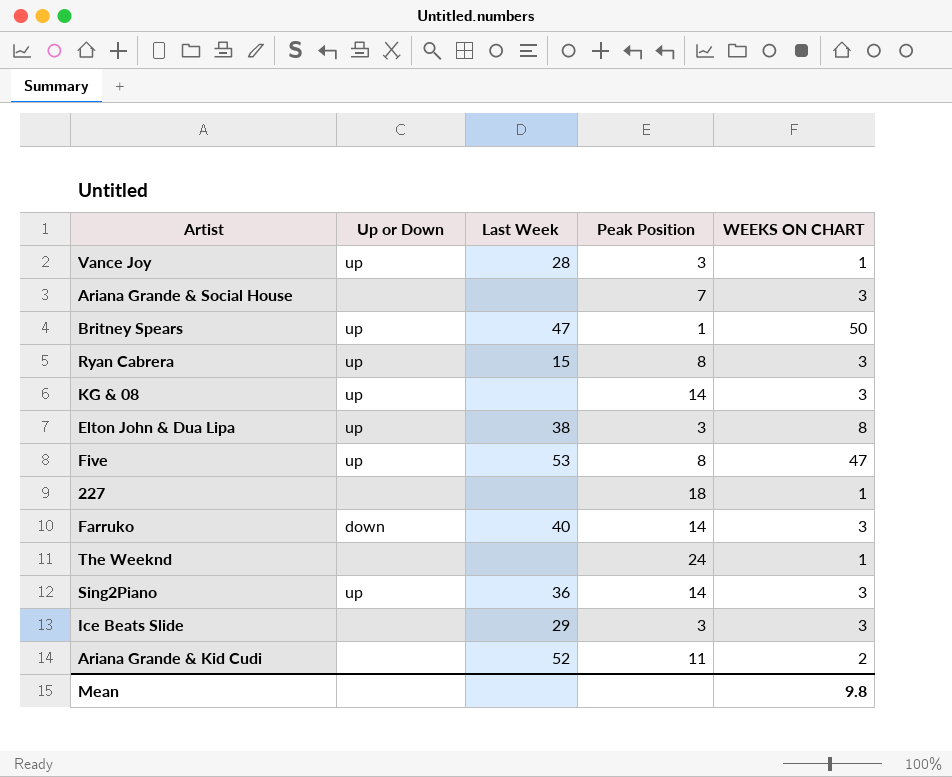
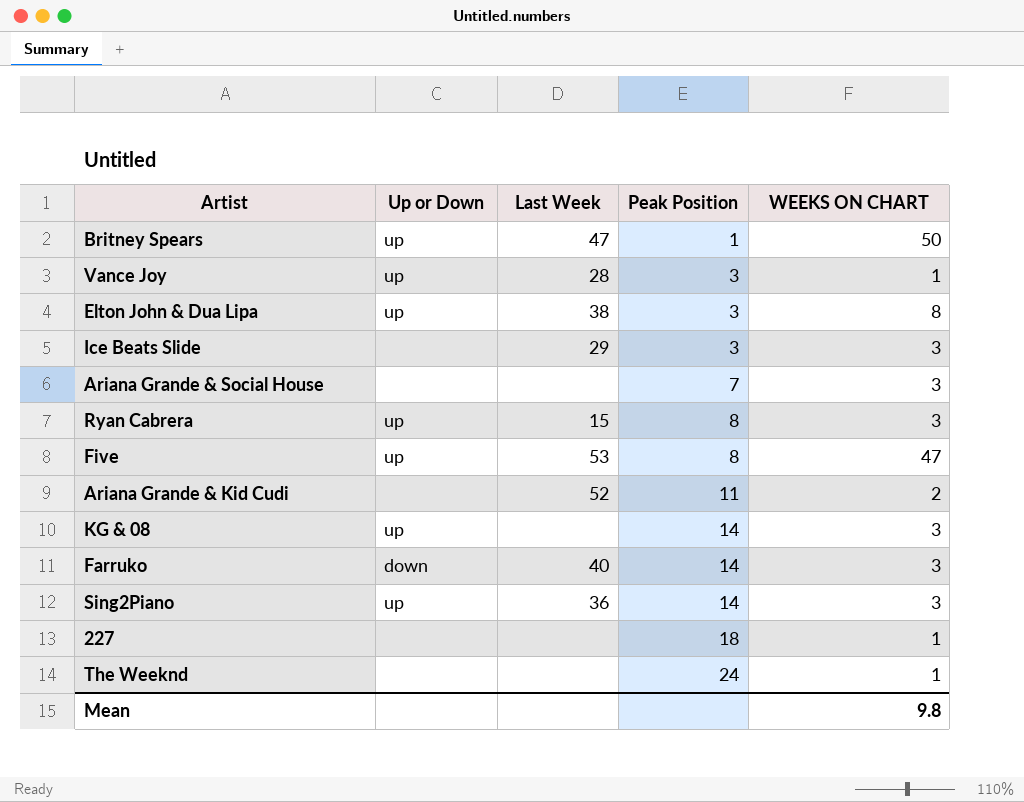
row order: none -> Peak Position ascending

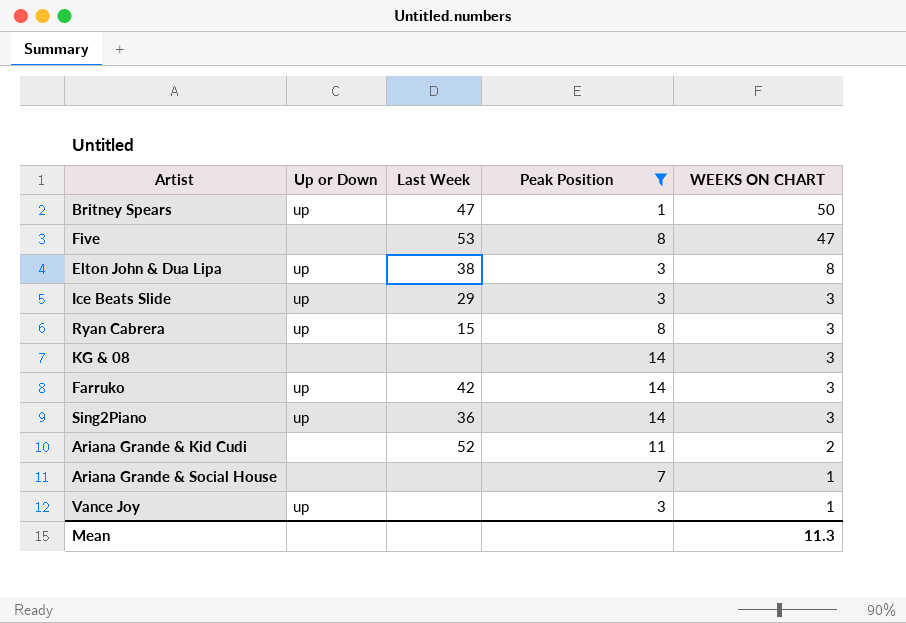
filter: none -> Peak Position <= 14
row order: Peak Position ascending -> WEEKS ON CHART descending
Five | Up or Down: up -> none
Ice Beats Slide | Up or Down: none -> up
KG & 08 | Up or Down: up -> none
Farruko | Up or Down: down -> up
Farruko | Last Week: 40 -> 42
Ariana Grande & Social House | WEEKS ON CHART: 3 -> 1
Vance Joy | Last Week: 28 -> none
Mean | WEEKS ON CHART: 9.8 -> 11.3

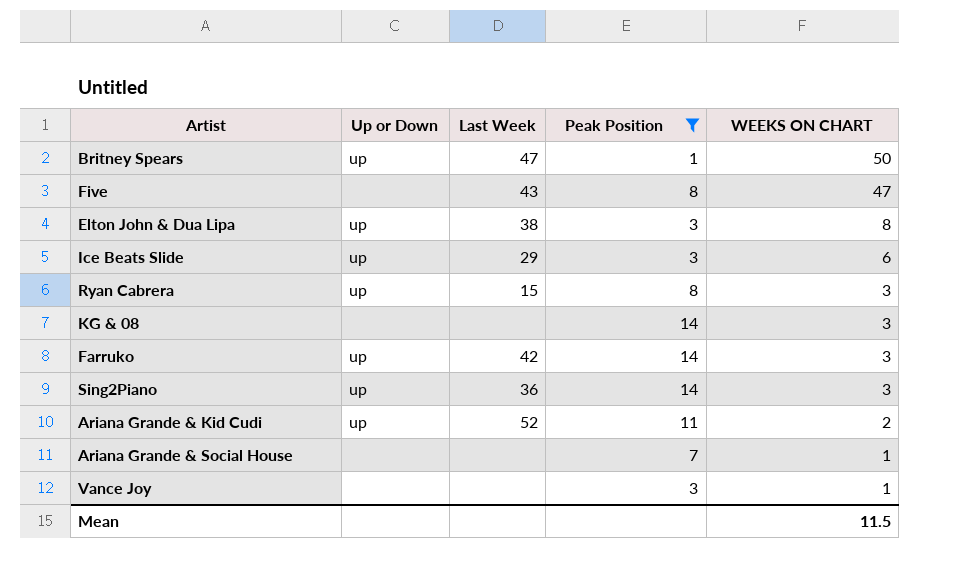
Five | Last Week: 53 -> 43
Ice Beats Slide | WEEKS ON CHART: 3 -> 6
Ariana Grande & Kid Cudi | Up or Down: none -> up
Vance Joy | Up or Down: up -> none
Mean | WEEKS ON CHART: 11.3 -> 11.5

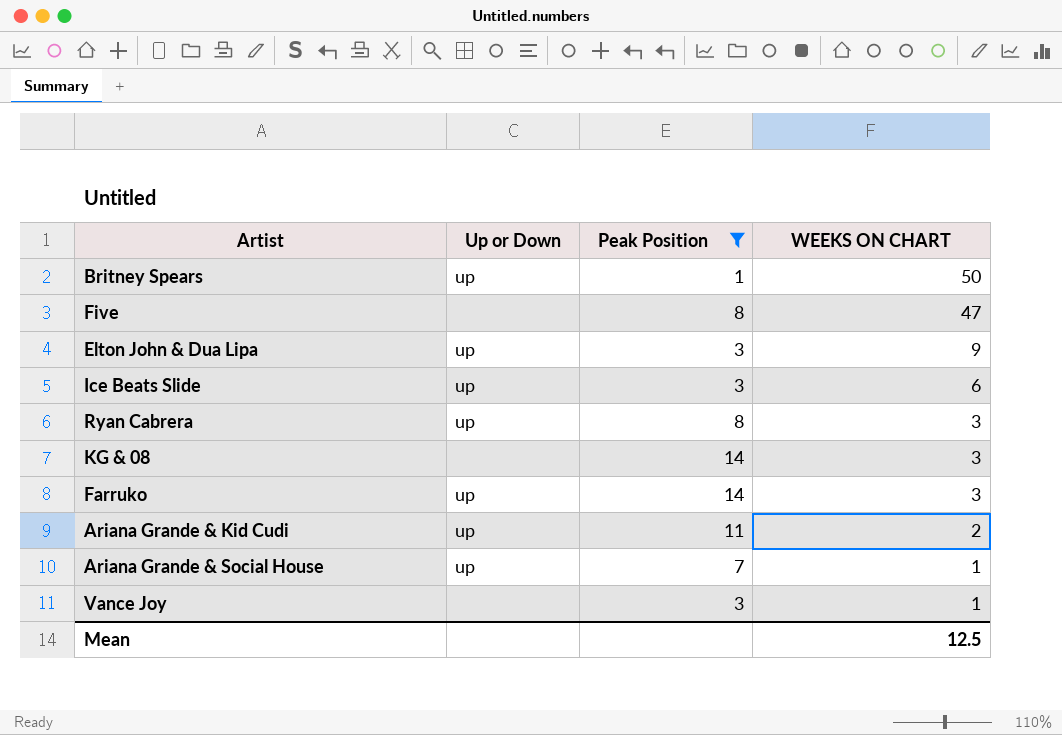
column Last Week | position: 3 -> none
row Sing2Piano: up | 36 | 14 | 3 -> none
Elton John & Dua Lipa | WEEKS ON CHART: 8 -> 9
Ariana Grande & Social House | Up or Down: none -> up
Mean | WEEKS ON CHART: 11.5 -> 12.5

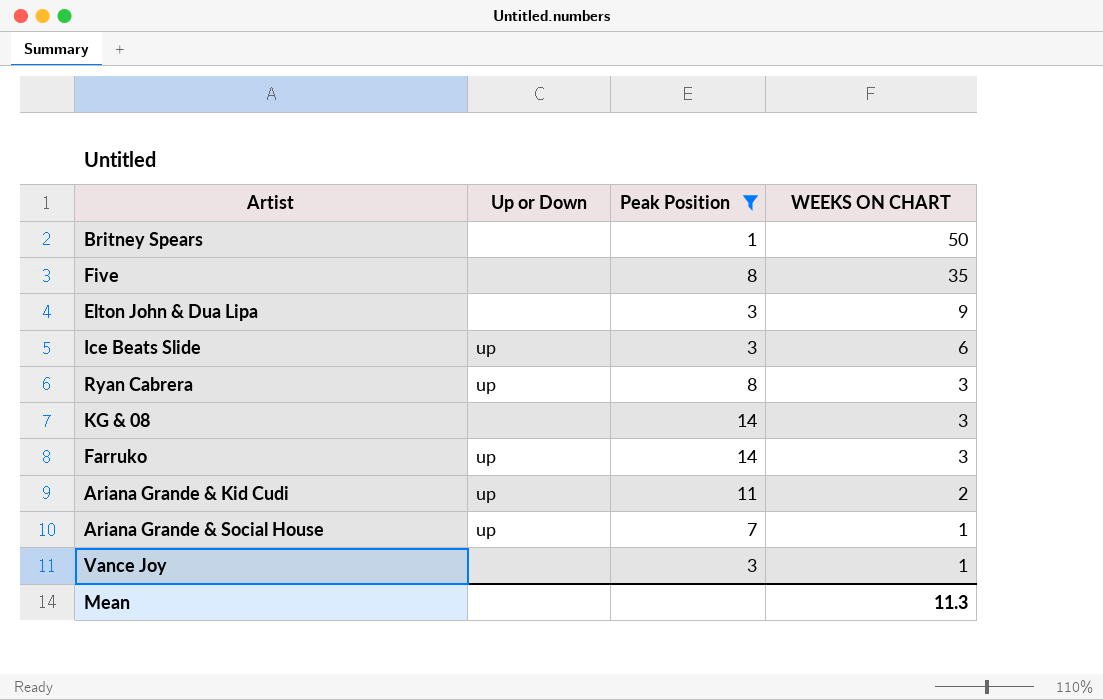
Britney Spears | Up or Down: up -> none
Five | WEEKS ON CHART: 47 -> 35
Elton John & Dua Lipa | Up or Down: up -> none
Mean | WEEKS ON CHART: 12.5 -> 11.3

